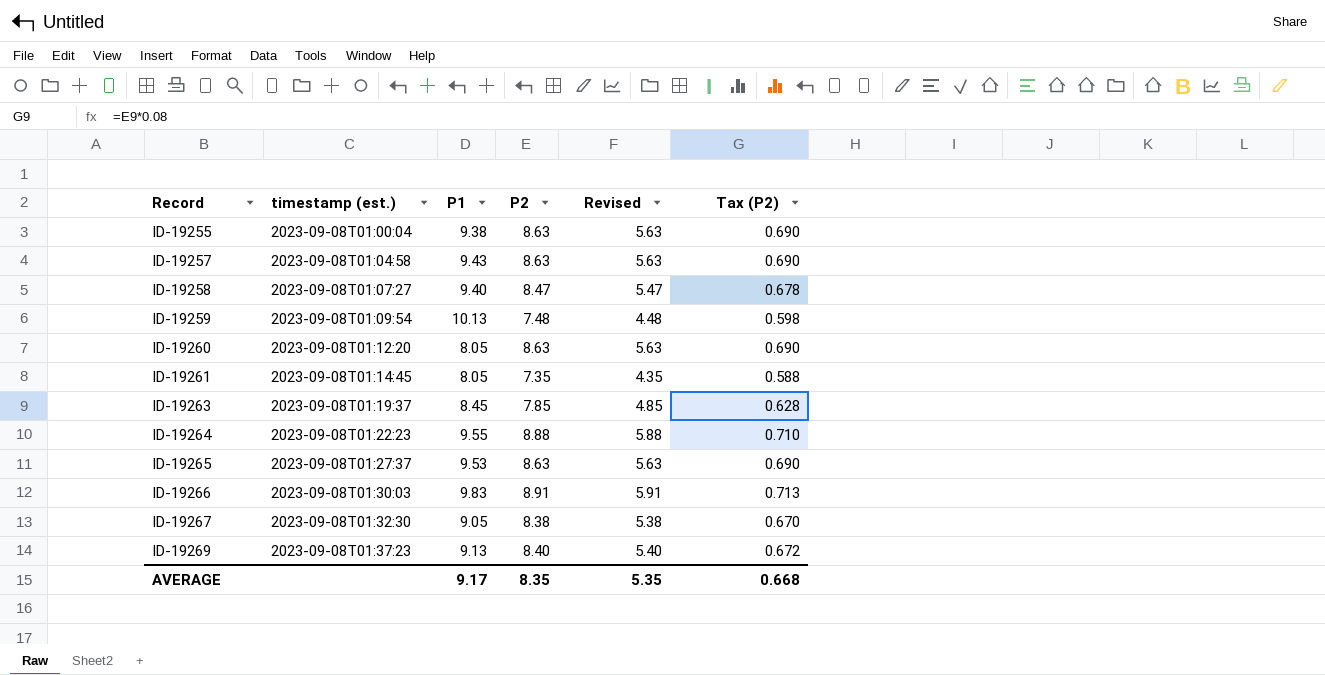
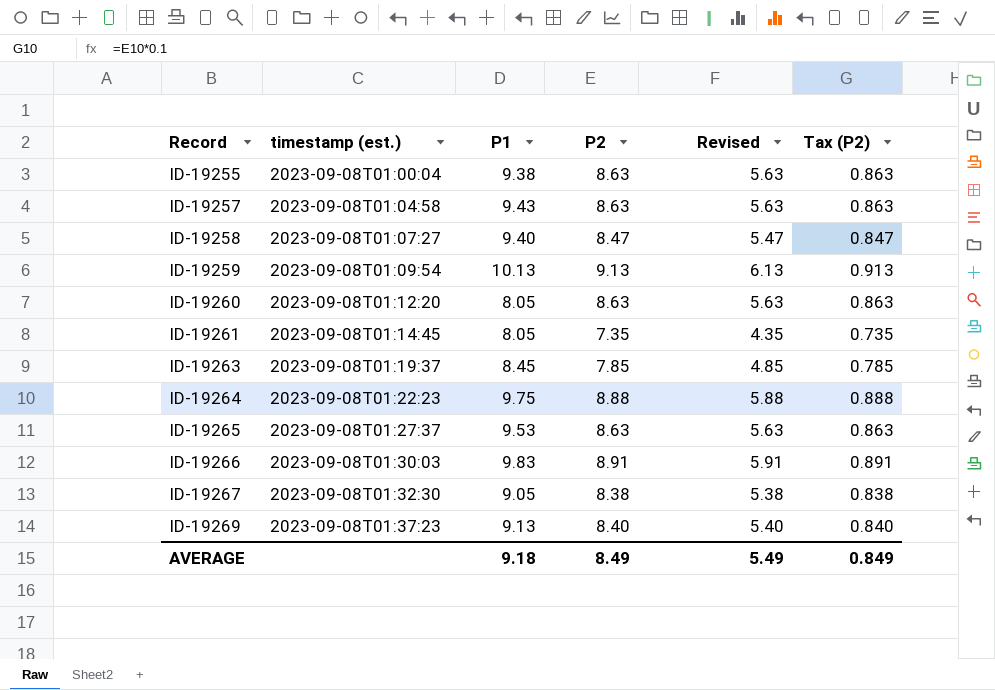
column Tax (P2) | formula: [P2] * 0.08 -> [P2] * 0.1
ID-19259 | P2: 7.48 -> 9.13
ID-19259 | Revised: 4.48 -> 6.13
ID-19264 | P1: 9.55 -> 9.75
AVERAGE | P1: 9.17 -> 9.18
AVERAGE | P2: 8.35 -> 8.49
AVERAGE | Revised: 5.35 -> 5.49
AVERAGE | Tax (P2): 0.668 -> 0.849

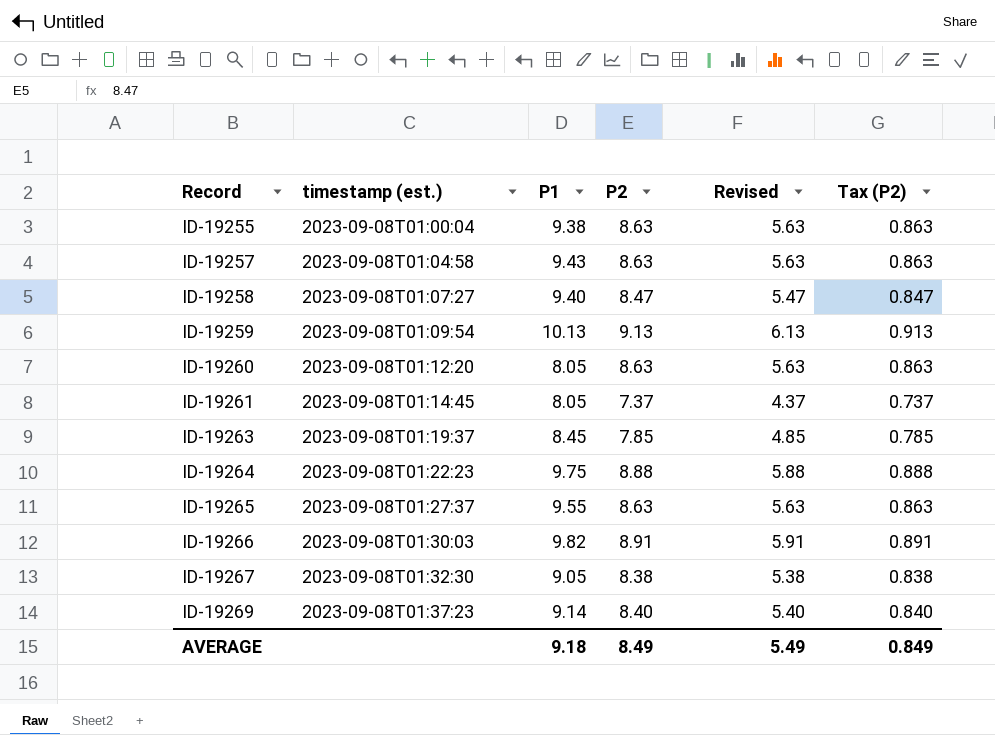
ID-19261 | P2: 7.35 -> 7.37
ID-19261 | Revised: 4.35 -> 4.37
ID-19261 | Tax (P2): 0.735 -> 0.737
ID-19265 | P1: 9.53 -> 9.55
ID-19266 | P1: 9.83 -> 9.82
ID-19269 | P1: 9.13 -> 9.14

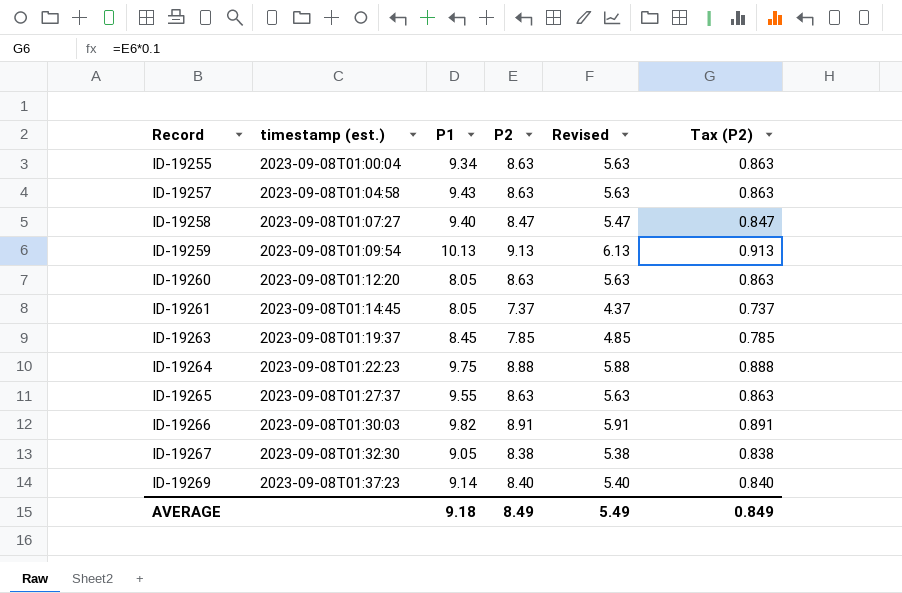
ID-19255 | P1: 9.38 -> 9.34

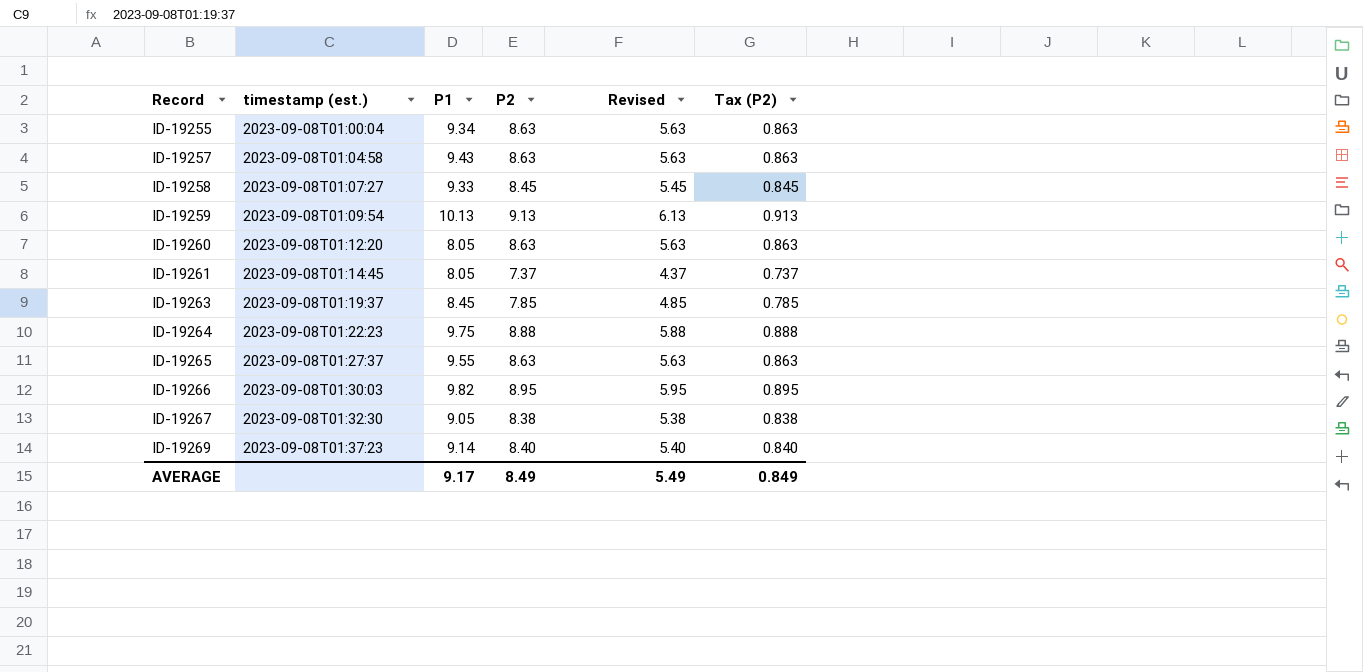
ID-19258 | P1: 9.40 -> 9.33
ID-19258 | P2: 8.47 -> 8.45
ID-19258 | Revised: 5.47 -> 5.45
ID-19258 | Tax (P2): 0.847 -> 0.845
ID-19266 | P2: 8.91 -> 8.95
ID-19266 | Revised: 5.91 -> 5.95
ID-19266 | Tax (P2): 0.891 -> 0.895
AVERAGE | P1: 9.18 -> 9.17

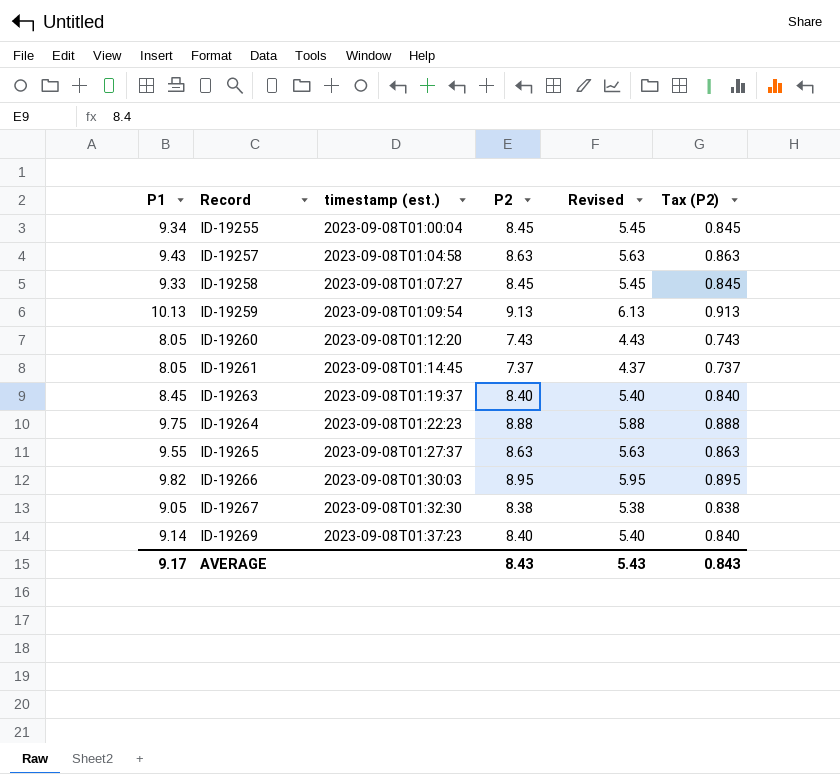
column P1 | position: 3 -> 1
ID-19255 | P2: 8.63 -> 8.45
ID-19255 | Revised: 5.63 -> 5.45
ID-19255 | Tax (P2): 0.863 -> 0.845
ID-19260 | P2: 8.63 -> 7.43
ID-19260 | Revised: 5.63 -> 4.43
ID-19260 | Tax (P2): 0.863 -> 0.743
ID-19263 | P2: 7.85 -> 8.40
ID-19263 | Revised: 4.85 -> 5.40
ID-19263 | Tax (P2): 0.785 -> 0.840
AVERAGE | P2: 8.49 -> 8.43
AVERAGE | Revised: 5.49 -> 5.43
AVERAGE | Tax (P2): 0.849 -> 0.843

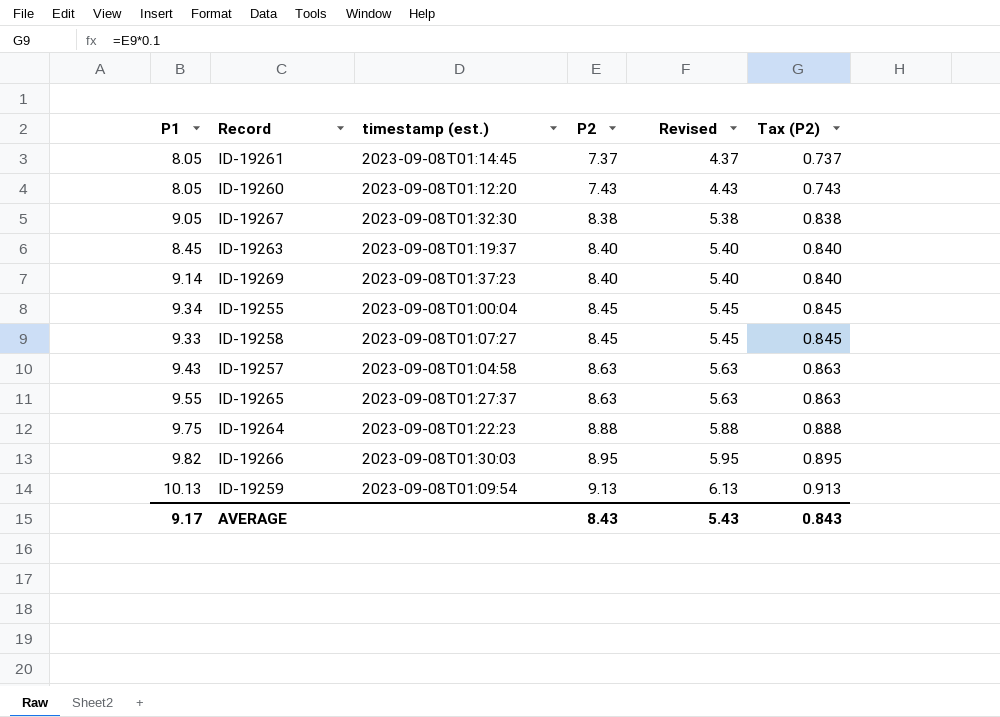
row order: Record ascending -> P2 ascending

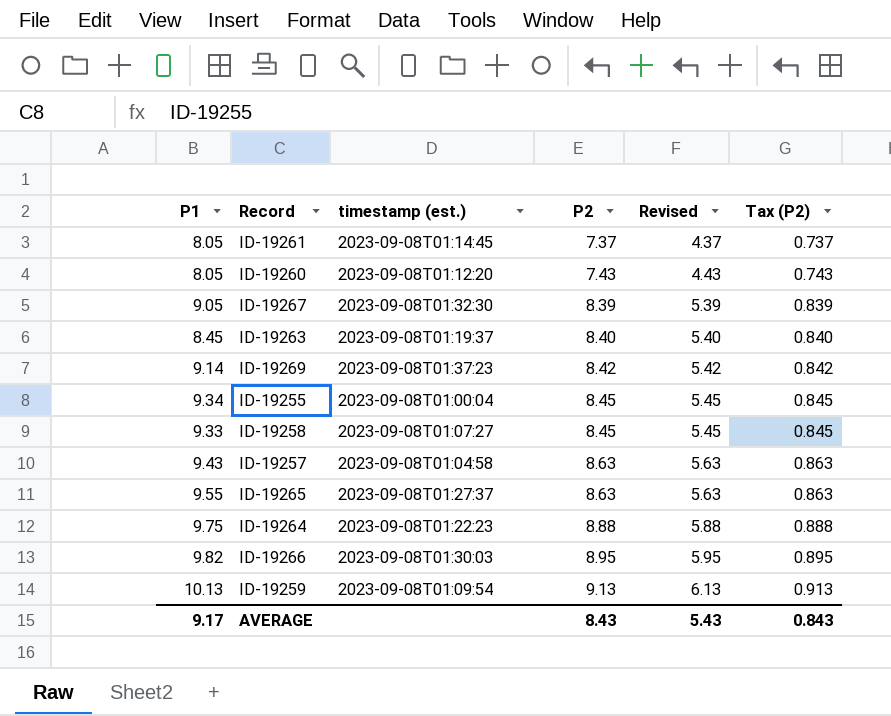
ID-19267 | P2: 8.38 -> 8.39
ID-19267 | Revised: 5.38 -> 5.39
ID-19267 | Tax (P2): 0.838 -> 0.839
ID-19269 | P2: 8.40 -> 8.42
ID-19269 | Revised: 5.40 -> 5.42
ID-19269 | Tax (P2): 0.840 -> 0.842

